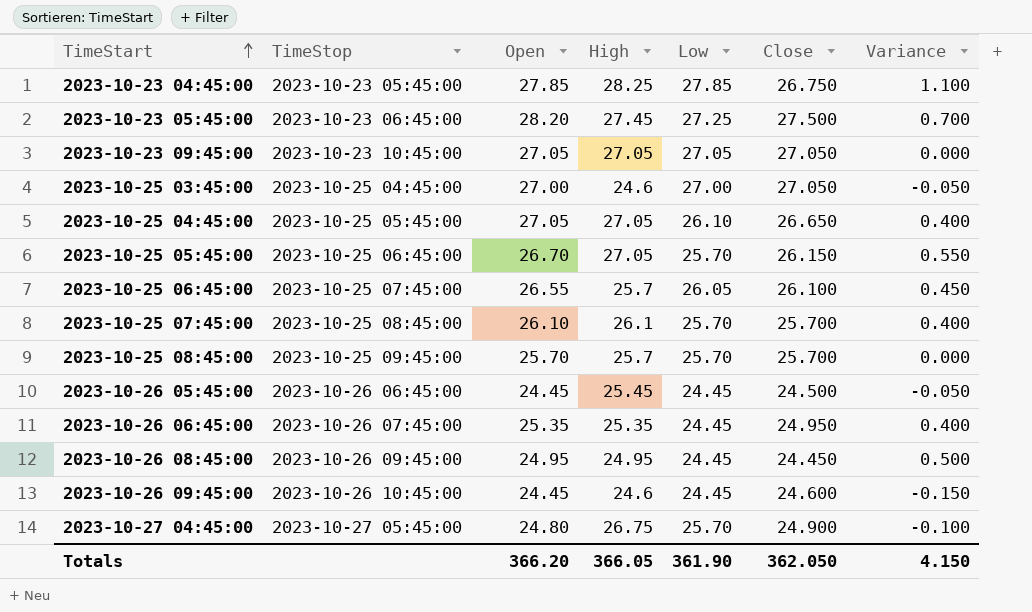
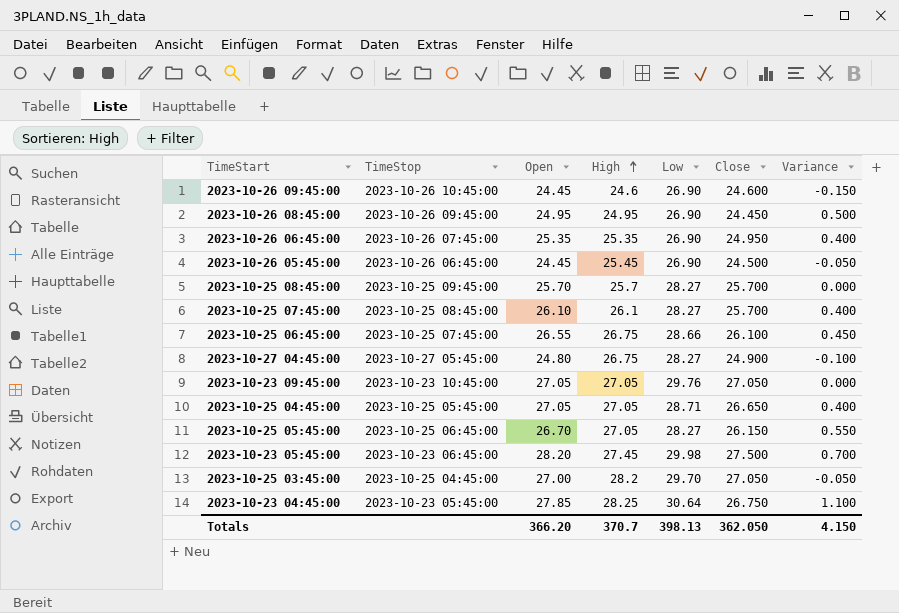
row order: TimeStart ascending -> High ascending
2023-10-26 09:45:00 | Low: 24.45 -> 26.90
2023-10-26 08:45:00 | Low: 24.45 -> 26.90
2023-10-26 06:45:00 | Low: 24.45 -> 26.90
2023-10-26 05:45:00 | Low: 24.45 -> 26.90
2023-10-25 08:45:00 | Low: 25.70 -> 28.27
2023-10-25 07:45:00 | Low: 25.70 -> 28.27
2023-10-25 06:45:00 | High: 25.7 -> 26.75
2023-10-25 06:45:00 | Low: 26.05 -> 28.66
2023-10-27 04:45:00 | Low: 25.70 -> 28.27
2023-10-23 09:45:00 | Low: 27.05 -> 29.76
2023-10-25 04:45:00 | Low: 26.10 -> 28.71
2023-10-25 05:45:00 | Low: 25.70 -> 28.27
2023-10-23 05:45:00 | Low: 27.25 -> 29.98
2023-10-25 03:45:00 | High: 24.6 -> 28.2
2023-10-25 03:45:00 | Low: 27.00 -> 29.70
2023-10-23 04:45:00 | Low: 27.85 -> 30.64
Totals | High: 366.05 -> 370.7
Totals | Low: 361.90 -> 398.13

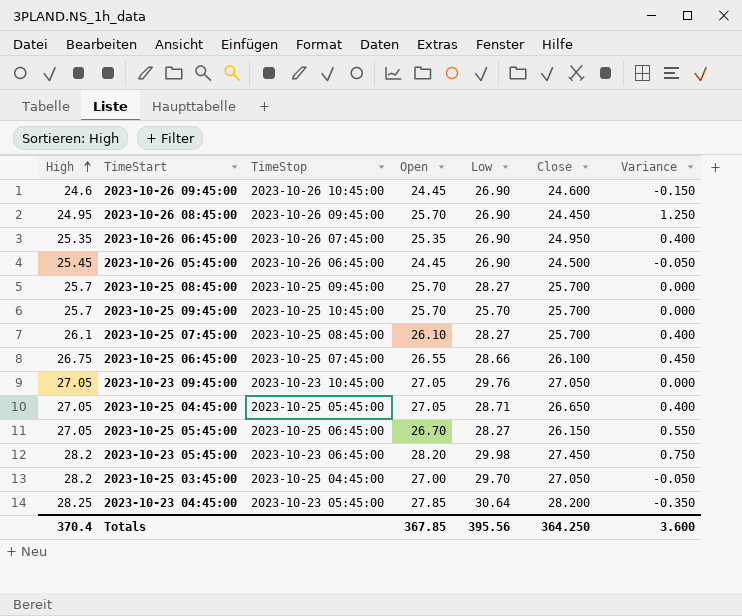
column High | position: 4 -> 1
row 2023-10-27 04:45:00: 2023-10-27 05:45:00 | 24.80 | 26.75 | 28.27 | 24.900 | -0.100 -> none
2023-10-26 08:45:00 | Open: 24.95 -> 25.70
2023-10-26 08:45:00 | Variance: 0.500 -> 1.250
row 2023-10-25 09:45:00: none -> 25.7 | 2023-10-25 10:45:00 | 25.70 | 25.70 | 25.700 | 0.000
2023-10-23 05:45:00 | High: 27.45 -> 28.2
2023-10-23 05:45:00 | Close: 27.500 -> 27.450
2023-10-23 05:45:00 | Variance: 0.700 -> 0.750
2023-10-23 04:45:00 | Close: 26.750 -> 28.200
2023-10-23 04:45:00 | Variance: 1.100 -> -0.350
Totals | High: 370.7 -> 370.4
Totals | Open: 366.20 -> 367.85
Totals | Low: 398.13 -> 395.56
Totals | Close: 362.050 -> 364.250
Totals | Variance: 4.150 -> 3.600

